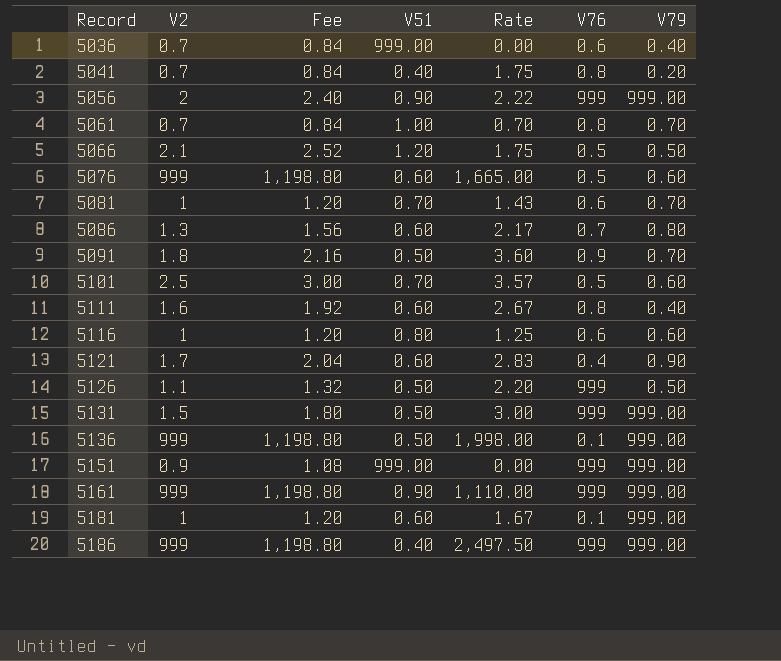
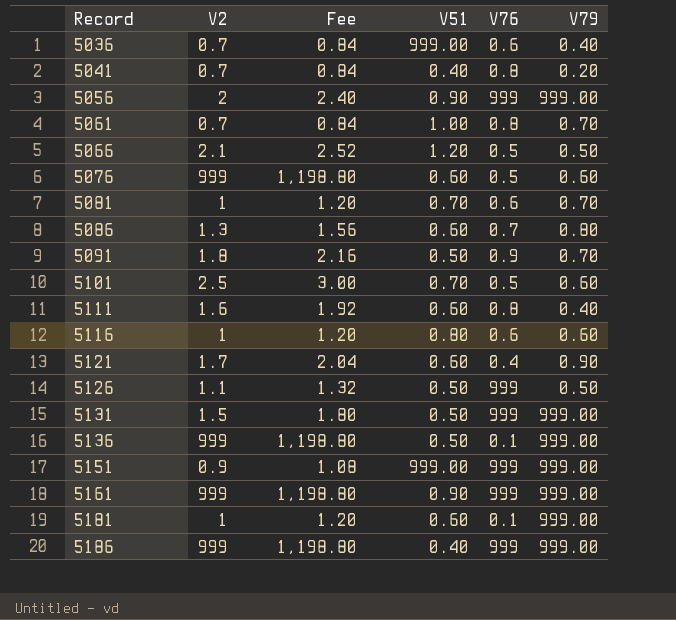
column Rate | formula: [V2] / [V51] -> none

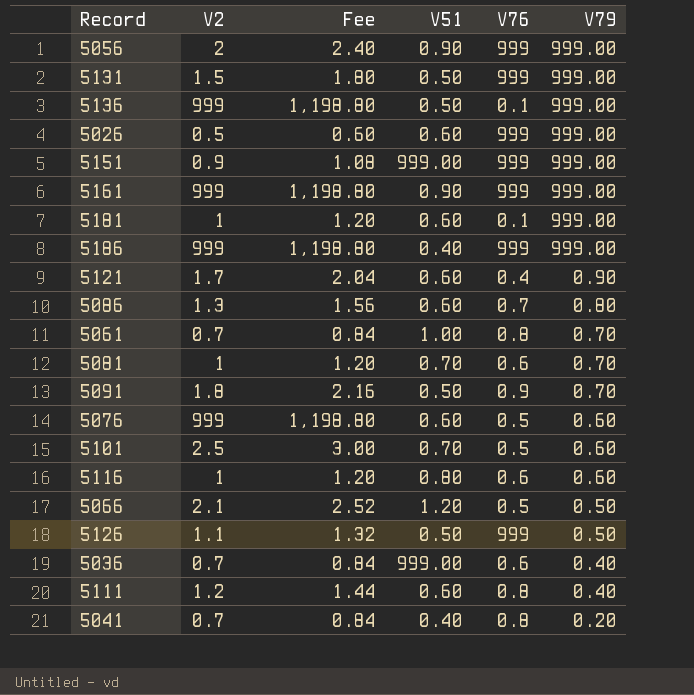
row order: Record ascending -> V79 descending
row 5026: none -> 0.5 | 0.60 | 0.60 | 999 | 999.00
5111 | V2: 1.6 -> 1.2
5111 | Fee: 1.92 -> 1.44

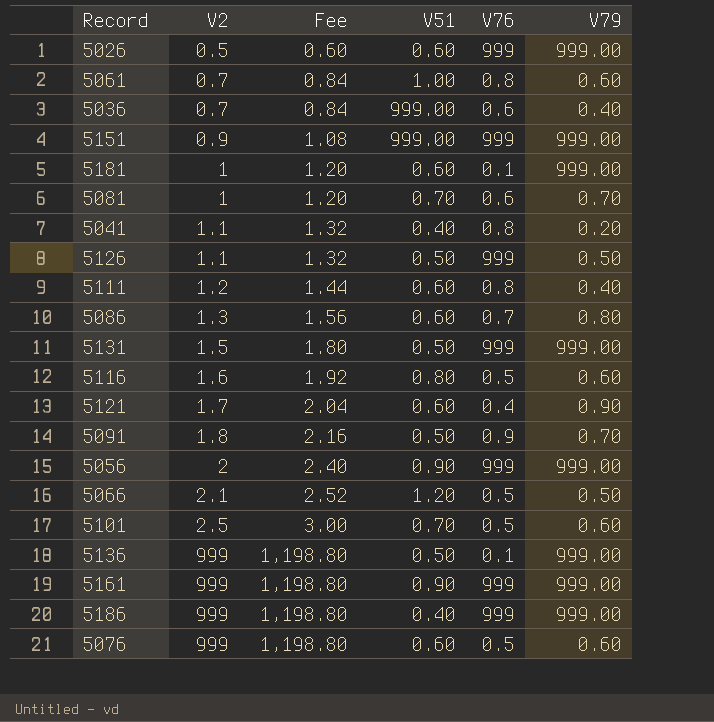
row order: V79 descending -> V2 ascending
5061 | V79: 0.70 -> 0.60
5041 | V2: 0.7 -> 1.1
5041 | Fee: 0.84 -> 1.32
5116 | V2: 1 -> 1.6
5116 | Fee: 1.20 -> 1.92
5116 | V76: 0.6 -> 0.5

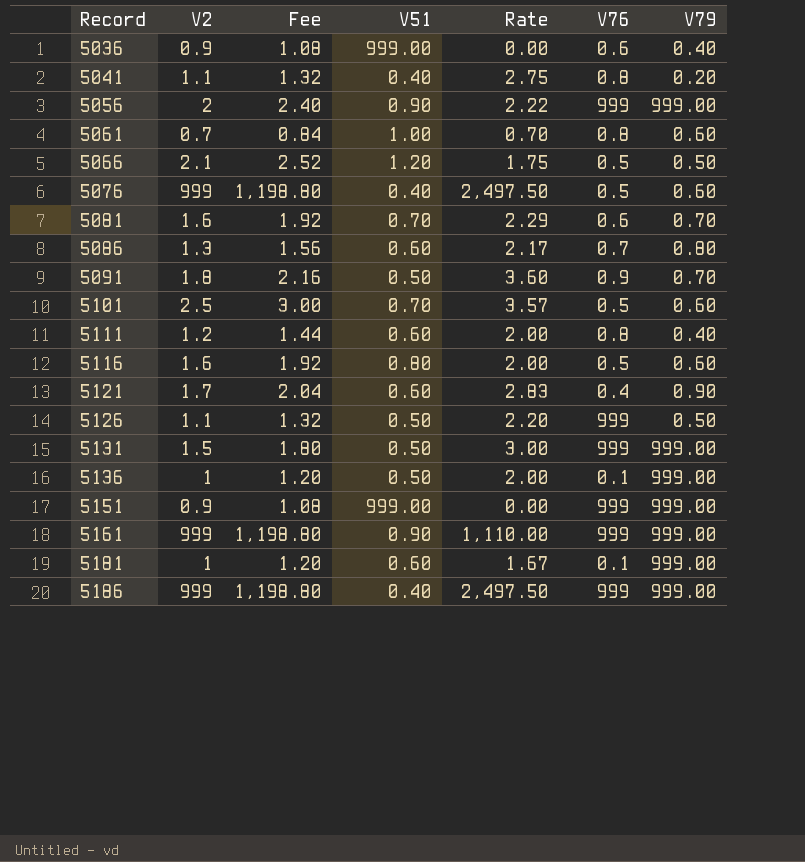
row order: V2 ascending -> Record ascending
column Rate | formula: none -> [V2] / [V51]
row 5026: 0.5 | 0.60 | 0.60 | 999 | 999.00 -> none
5036 | V2: 0.7 -> 0.9
5036 | Fee: 0.84 -> 1.08
5076 | V51: 0.60 -> 0.40
5081 | V2: 1 -> 1.6
5081 | Fee: 1.20 -> 1.92
5136 | V2: 999 -> 1
5136 | Fee: 1,198.80 -> 1.20

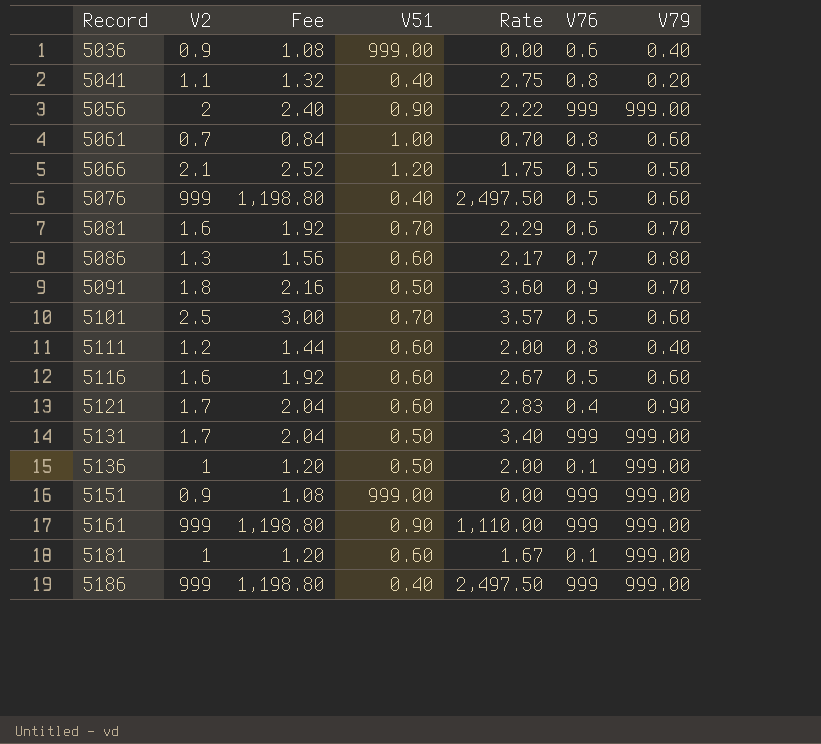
row 5126: 1.1 | 1.32 | 0.50 | 2.20 | 999 | 0.50 -> none
5116 | V51: 0.80 -> 0.60
5116 | Rate: 2.00 -> 2.67
5131 | V2: 1.5 -> 1.7
5131 | Fee: 1.80 -> 2.04
5131 | Rate: 3.00 -> 3.40

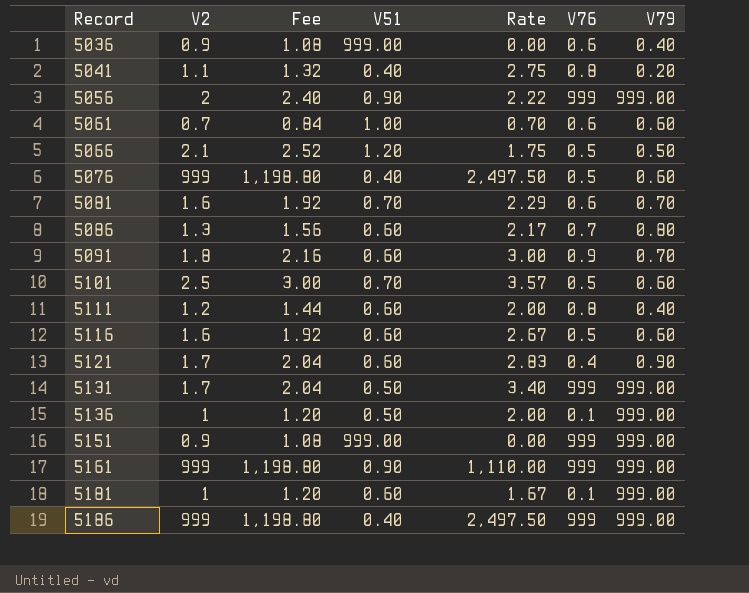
5061 | V76: 0.8 -> 0.6
5091 | V51: 0.50 -> 0.60
5091 | Rate: 3.60 -> 3.00

